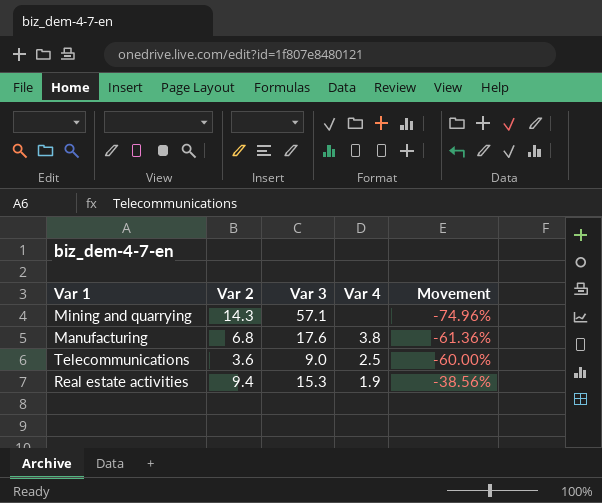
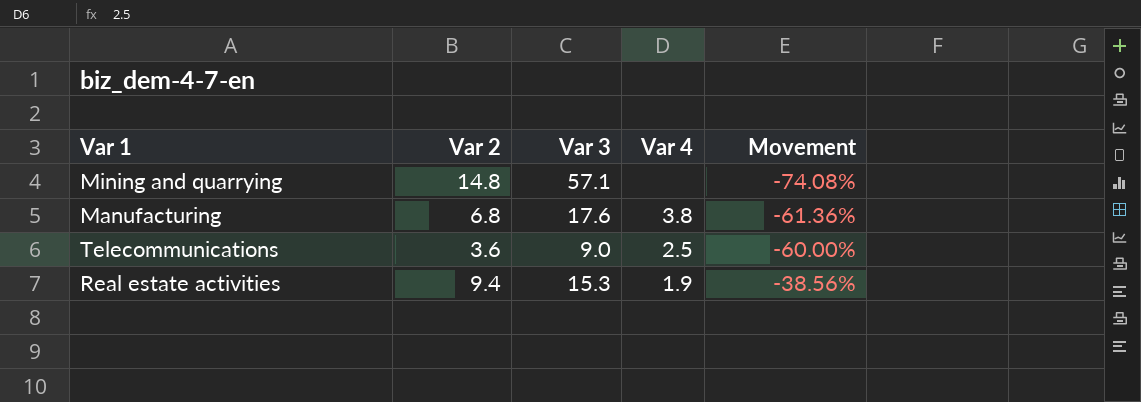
Mining and quarrying | Var 2: 14.3 -> 14.8
Mining and quarrying | Movement: -74.96% -> -74.08%

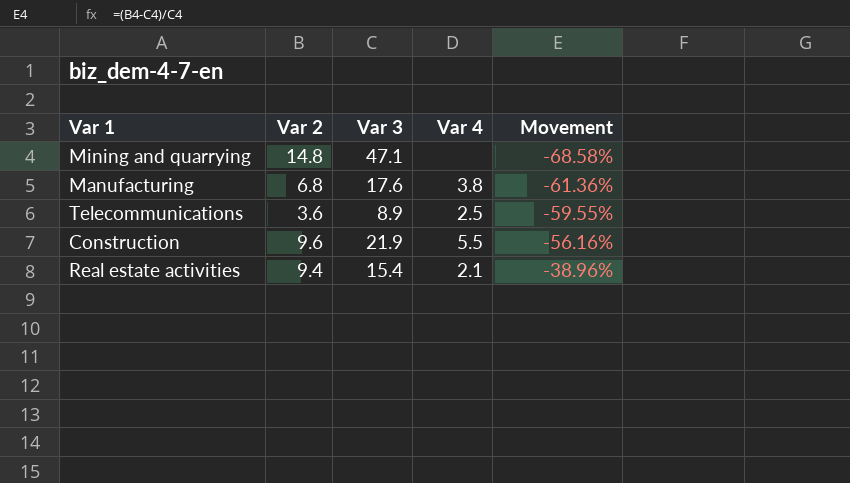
Mining and quarrying | Var 3: 57.1 -> 47.1
Mining and quarrying | Movement: -74.08% -> -68.58%
Telecommunications | Var 3: 9.0 -> 8.9
Telecommunications | Movement: -60.00% -> -59.55%
row Construction: none -> 9.6 | 21.9 | 5.5 | -56.16%
Real estate activities | Var 3: 15.3 -> 15.4
Real estate activities | Var 4: 1.9 -> 2.1
Real estate activities | Movement: -38.56% -> -38.96%

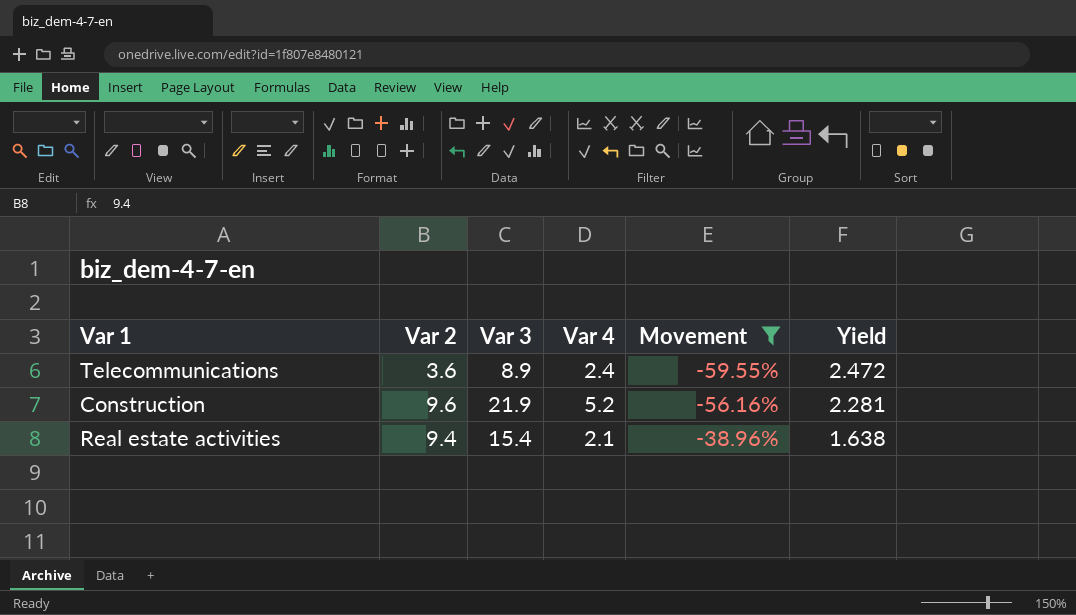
filter: none -> Movement >= -59.55%
column Yield | formula: none -> [Var 3] / [Var 2]
Telecommunications | Var 4: 2.5 -> 2.4
Construction | Var 4: 5.5 -> 5.2

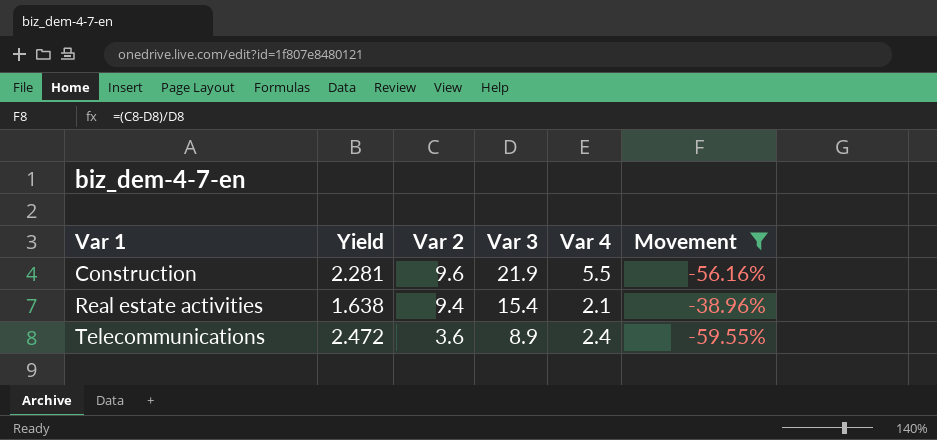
row order: Movement ascending -> Var 1 ascending
column Yield | position: 6 -> 2
Construction | Var 4: 5.2 -> 5.5

